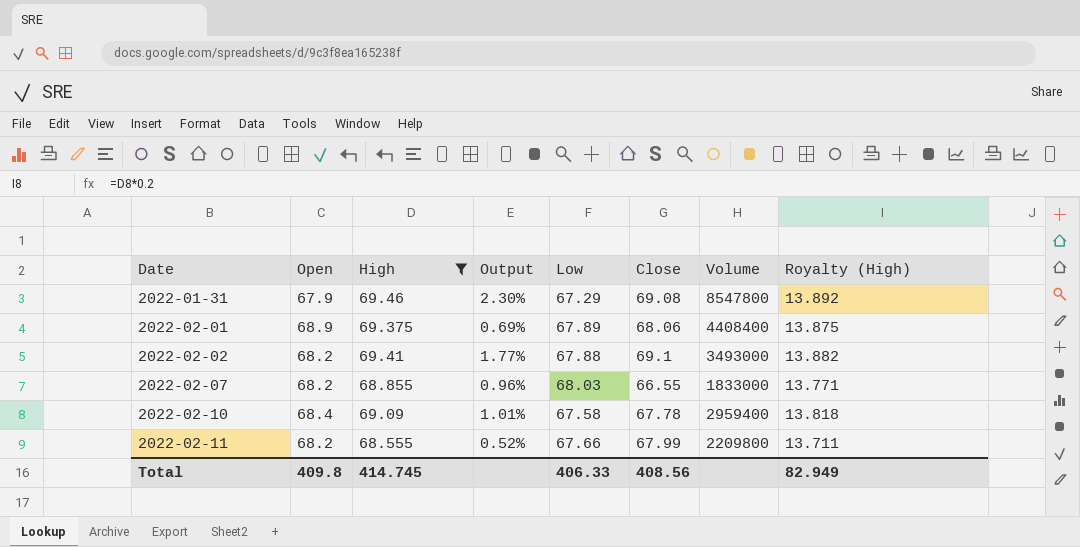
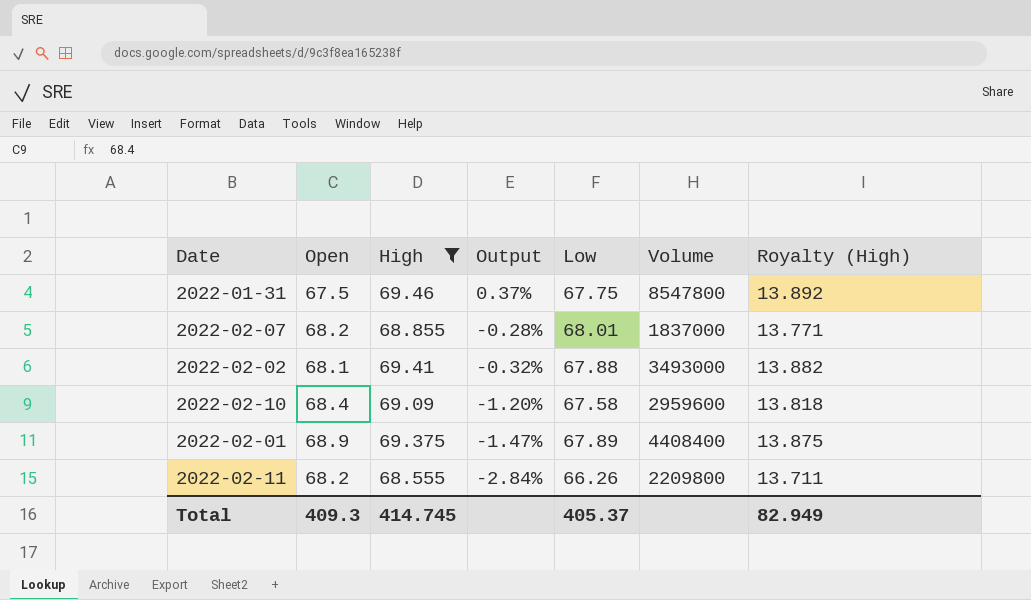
row order: Date ascending -> Output descending
column Close | position: 6 -> none
column Output | formula: ([High] - [Open]) / [Open] -> ([Low] - [Open]) / [Open]
2022-01-31 | Open: 67.9 -> 67.5
2022-01-31 | Low: 67.29 -> 67.75
2022-02-07 | Low: 68.03 -> 68.01
2022-02-07 | Volume: 1833000 -> 1837000
2022-02-02 | Open: 68.2 -> 68.1
2022-02-10 | Volume: 2959400 -> 2959600
2022-02-11 | Low: 67.66 -> 66.26
Total | Open: 409.8 -> 409.3
Total | Low: 406.33 -> 405.37

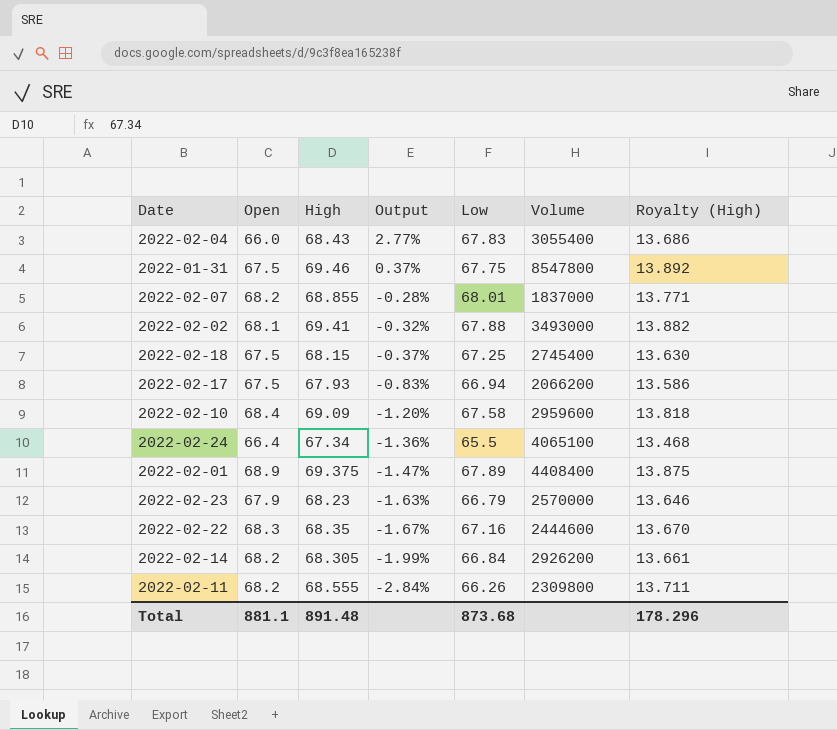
filter: High >= 68.555 -> none
2022-02-11 | Volume: 2209800 -> 2309800
Total | Open: 409.3 -> 881.1
Total | High: 414.745 -> 891.48
Total | Low: 405.37 -> 873.68
Total | Royalty (High): 82.949 -> 178.296

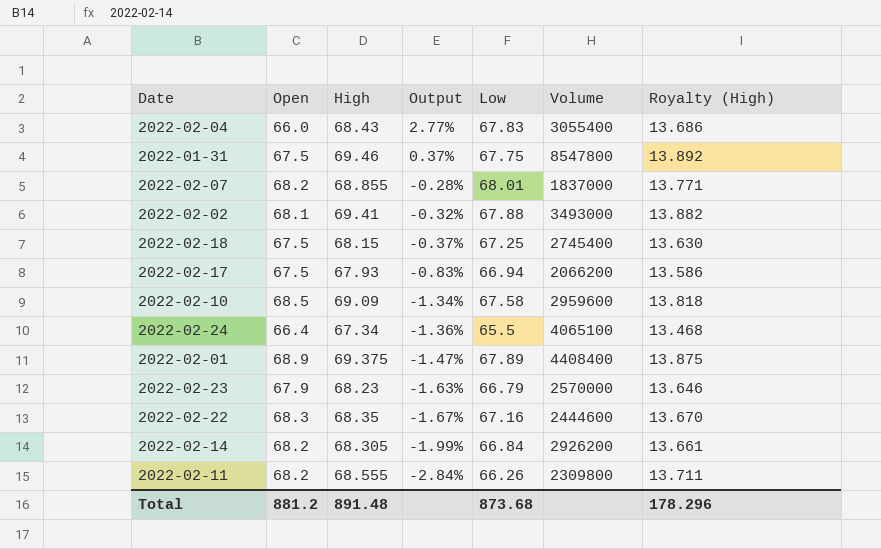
2022-02-10 | Open: 68.4 -> 68.5
2022-02-10 | Output: -1.20% -> -1.34%
Total | Open: 881.1 -> 881.2

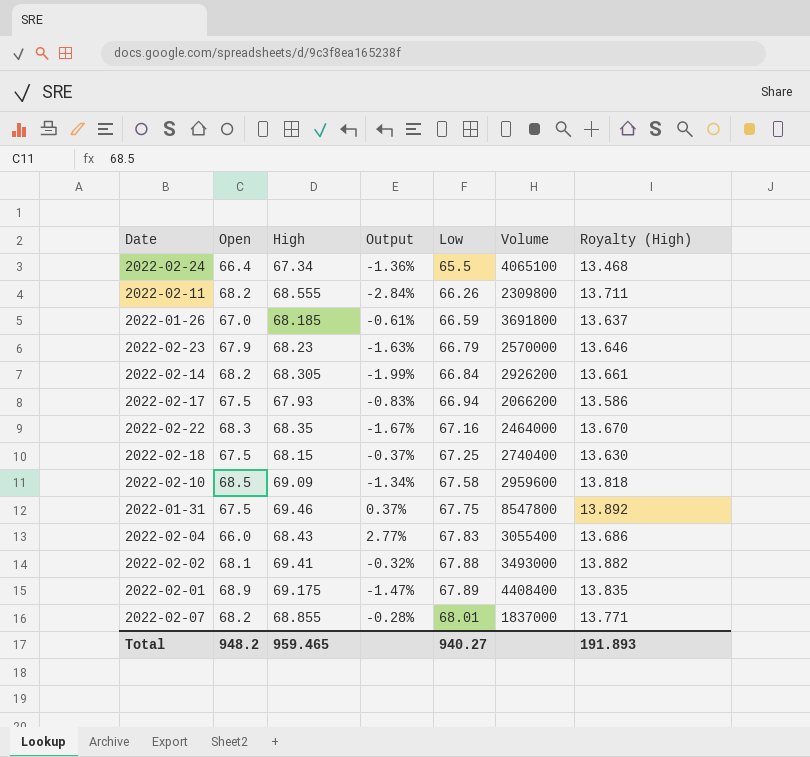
row order: Output descending -> Low ascending
row 2022-01-26: none -> 67.0 | 68.185 | -0.61% | 66.59 | 3691800 | 13.637
2022-02-22 | Volume: 2444600 -> 2464000
2022-02-18 | Volume: 2745400 -> 2740400
2022-02-01 | High: 69.375 -> 69.175
2022-02-01 | Royalty (High): 13.875 -> 13.835
Total | Open: 881.2 -> 948.2
Total | High: 891.48 -> 959.465
Total | Low: 873.68 -> 940.27
Total | Royalty (High): 178.296 -> 191.893

